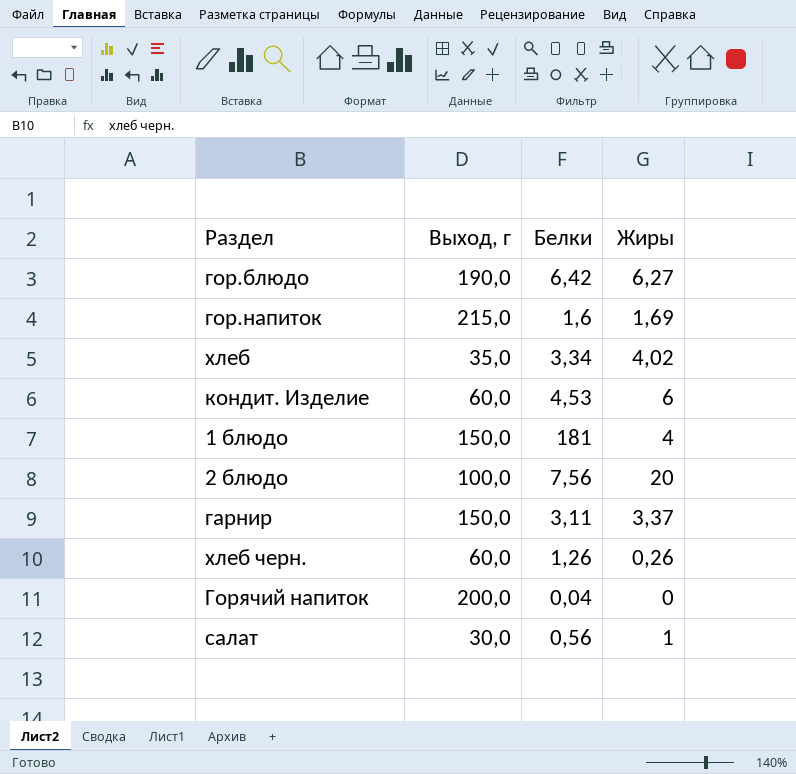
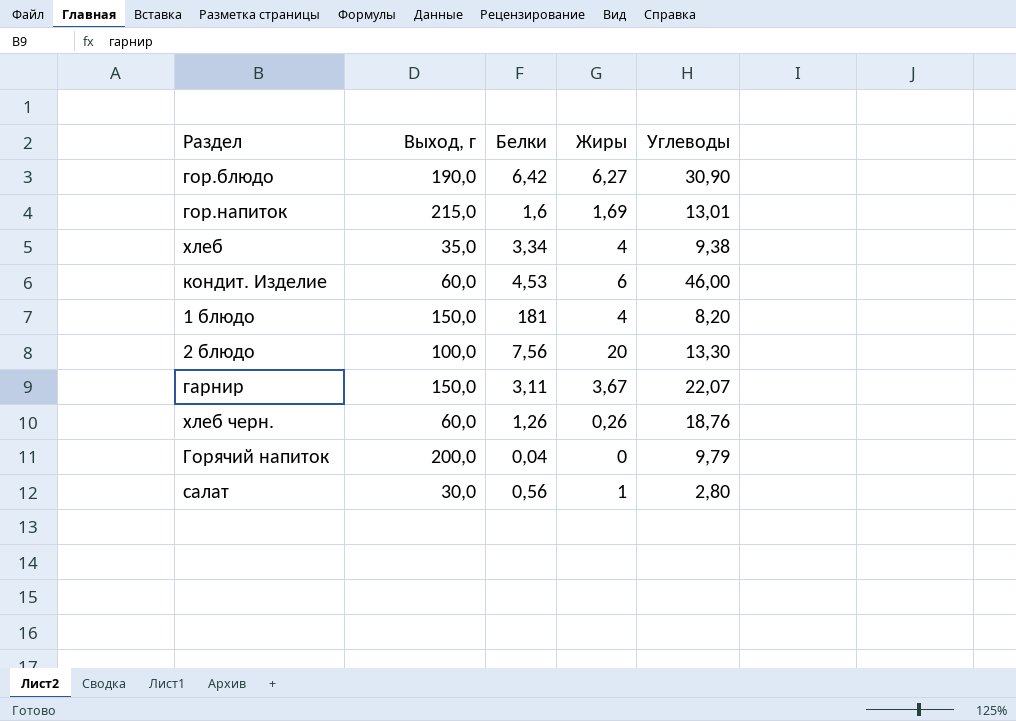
column Углеводы | position: none -> 5
хлеб | Жиры: 4,02 -> 4
гарнир | Жиры: 3,37 -> 3,67

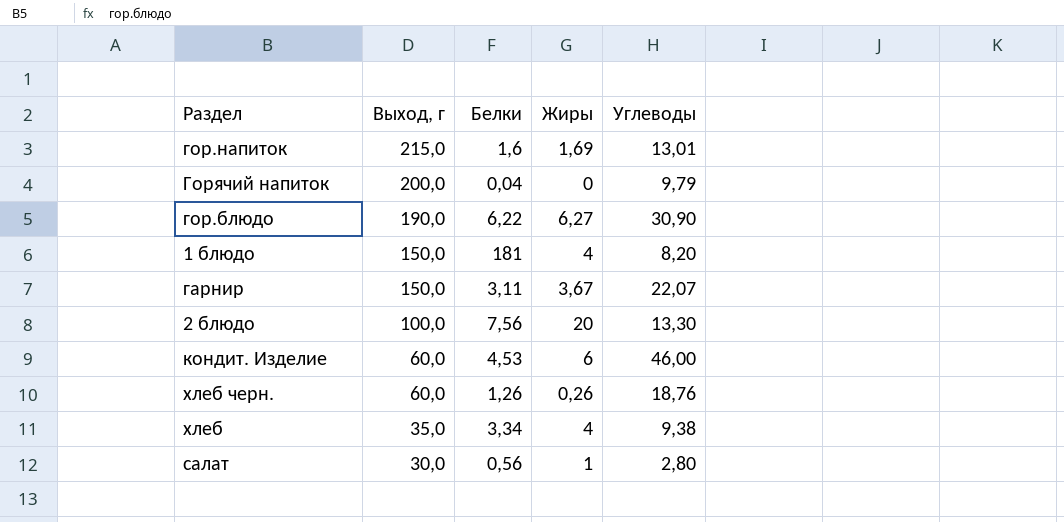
row order: none -> Выход, г descending
гор.блюдо | Белки: 6,42 -> 6,22

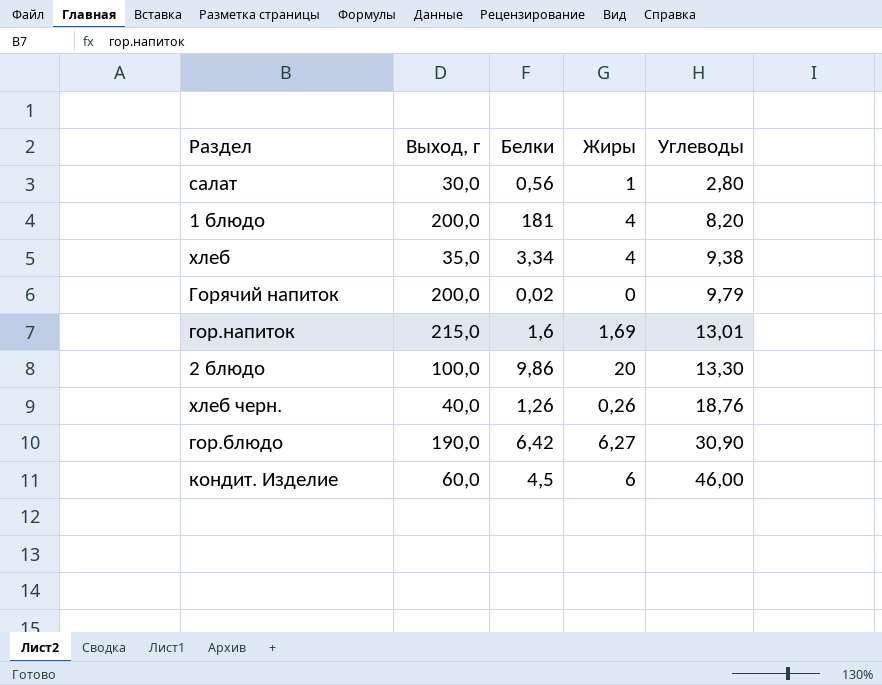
row order: Выход, г descending -> Углеводы ascending
row гарнир: 150,0 | 3,11 | 3,67 | 22,07 -> none
1 блюдо | Выход, г: 150,0 -> 200,0
Горячий напиток | Белки: 0,04 -> 0,02
2 блюдо | Белки: 7,56 -> 9,86
хлеб черн. | Выход, г: 60,0 -> 40,0
гор.блюдо | Белки: 6,22 -> 6,42
кондит. Изделие | Белки: 4,53 -> 4,5

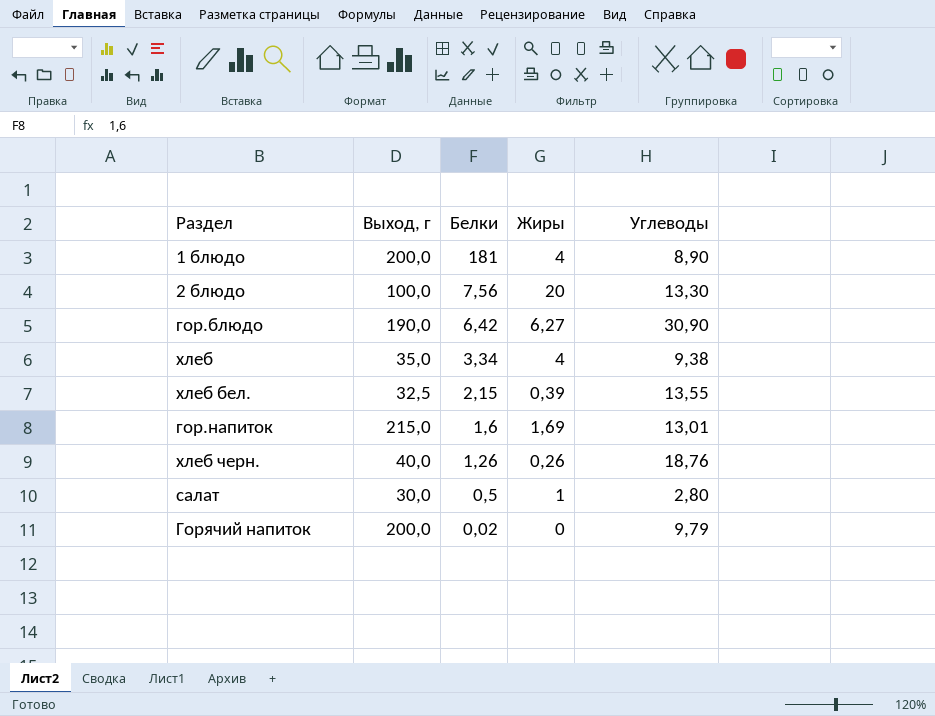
row order: Углеводы ascending -> Белки descending
row кондит. Изделие: 60,0 | 4,5 | 6 | 46,00 -> none
1 блюдо | Углеводы: 8,20 -> 8,90
2 блюдо | Белки: 9,86 -> 7,56
row хлеб бел.: none -> 32,5 | 2,15 | 0,39 | 13,55
салат | Белки: 0,56 -> 0,5

